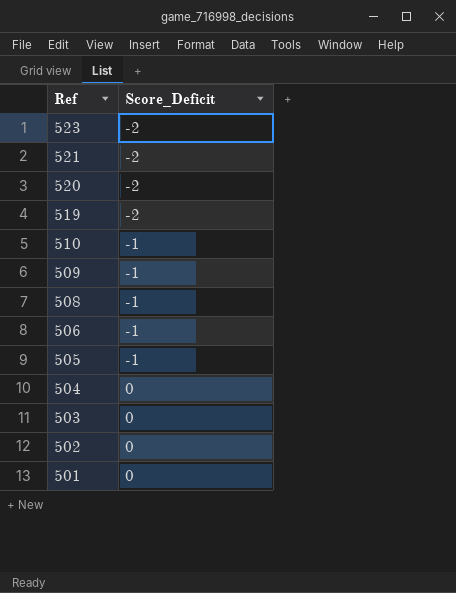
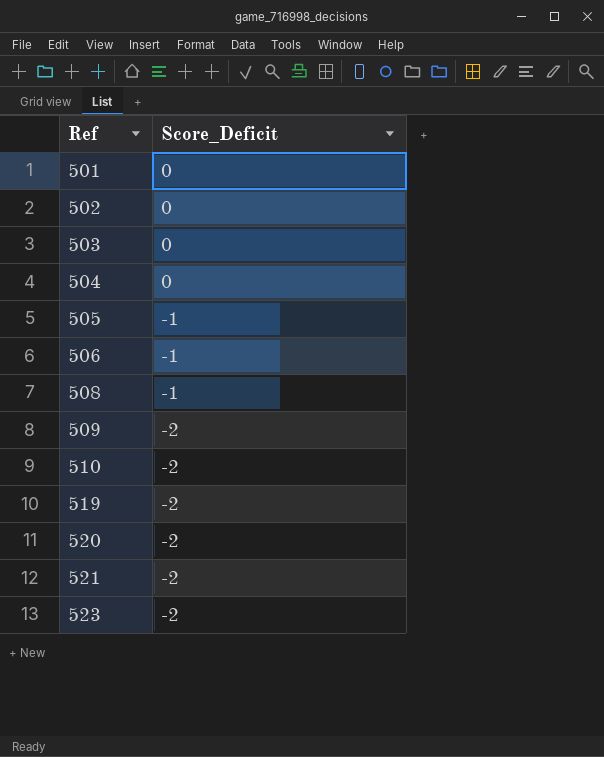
row order: Ref descending -> Ref ascending
509 | Score_Deficit: -1 -> -2
510 | Score_Deficit: -1 -> -2

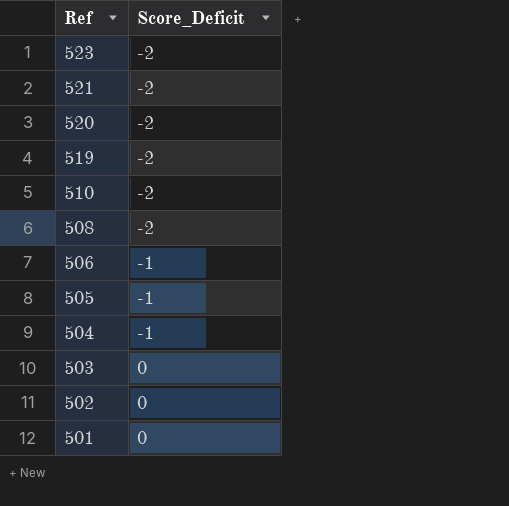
row order: Ref ascending -> Ref descending
row 509: -2 -> none
508 | Score_Deficit: -1 -> -2
504 | Score_Deficit: 0 -> -1

